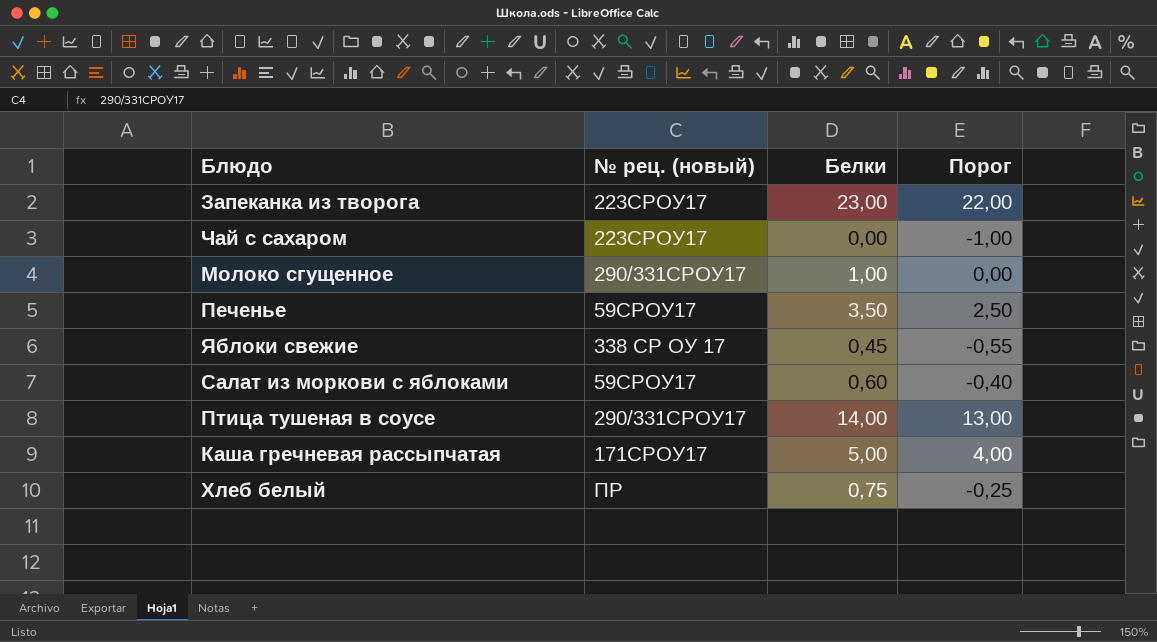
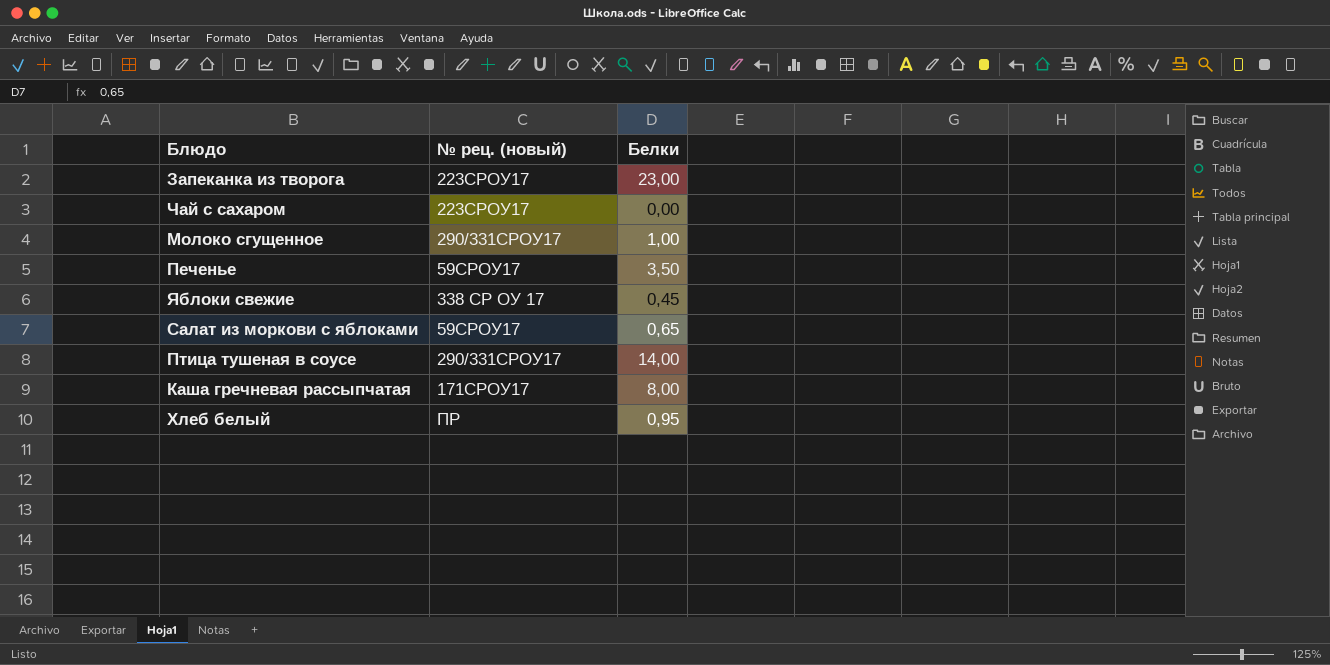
column Порог | formula: [Белки] - 1 -> none
Салат из моркови с яблоками | Белки: 0,60 -> 0,65
Каша гречневая рассыпчатая | Белки: 5,00 -> 8,00
Хлеб белый | Белки: 0,75 -> 0,95

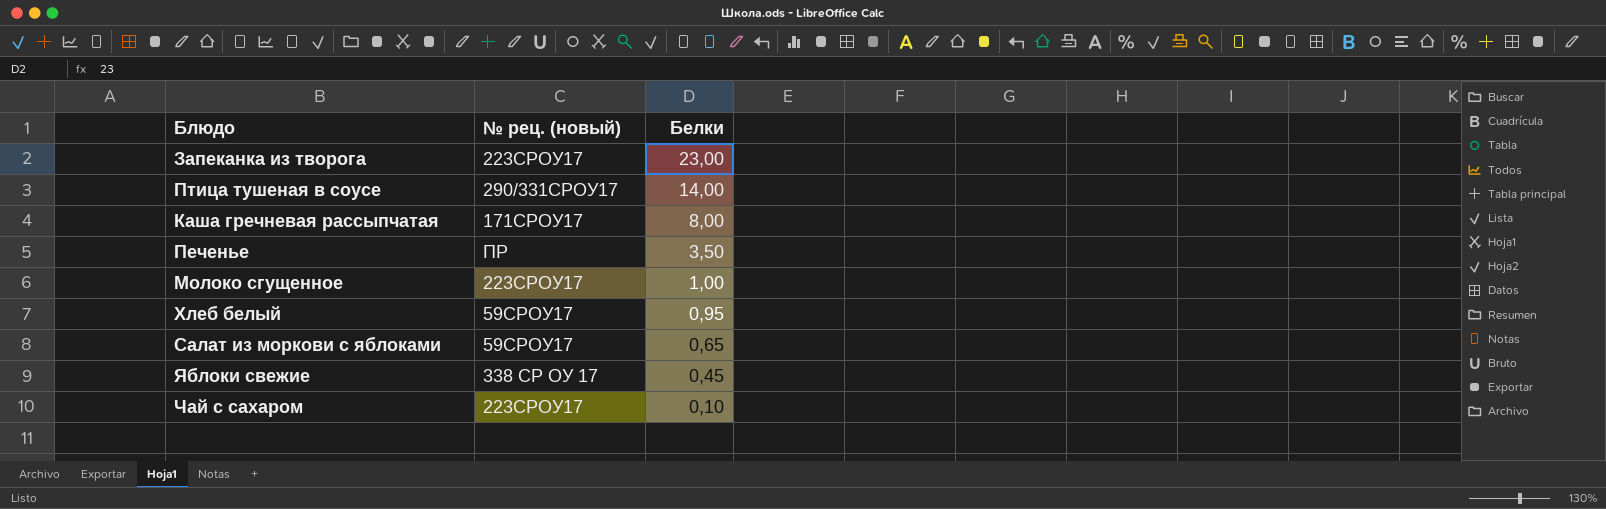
row order: none -> Белки descending
Печенье | № рец. (новый): 59СРОУ17 -> ПР
Молоко сгущенное | № рец. (новый): 290/331СРОУ17 -> 223СРОУ17
Хлеб белый | № рец. (новый): ПР -> 59СРОУ17
Чай с сахаром | Белки: 0,00 -> 0,10

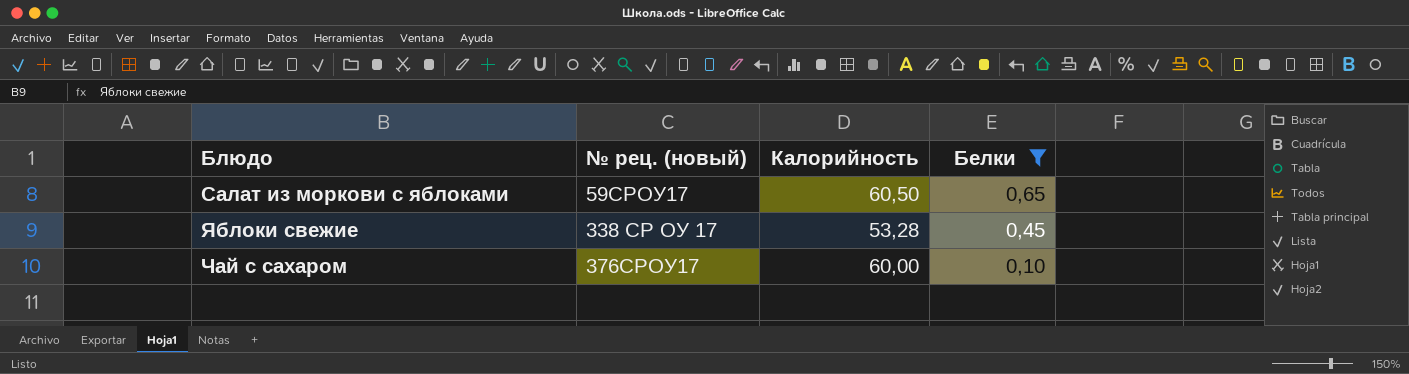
filter: none -> Белки <= 0,65
column Калорийность | position: none -> 3
Чай с сахаром | № рец. (новый): 223СРОУ17 -> 376СРОУ17

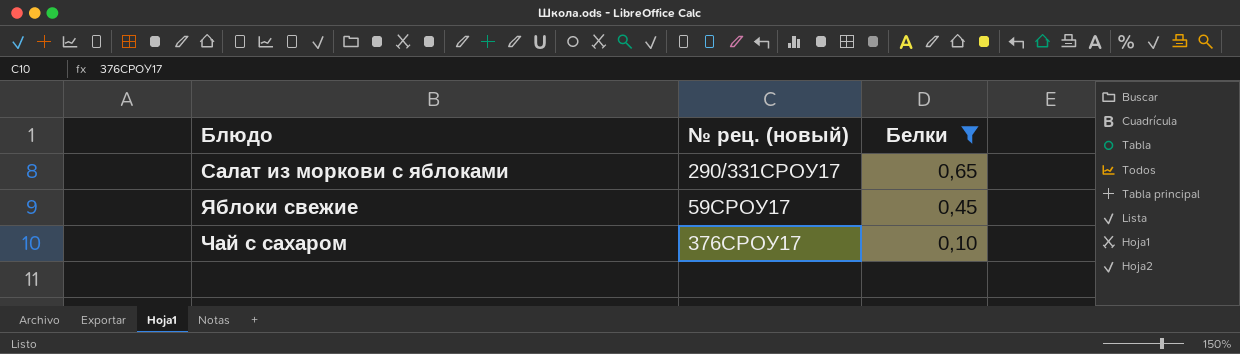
column Калорийность | position: 3 -> none
Салат из моркови с яблоками | № рец. (новый): 59СРОУ17 -> 290/331СРОУ17
Яблоки свежие | № рец. (новый): 338 СР ОУ 17 -> 59СРОУ17

